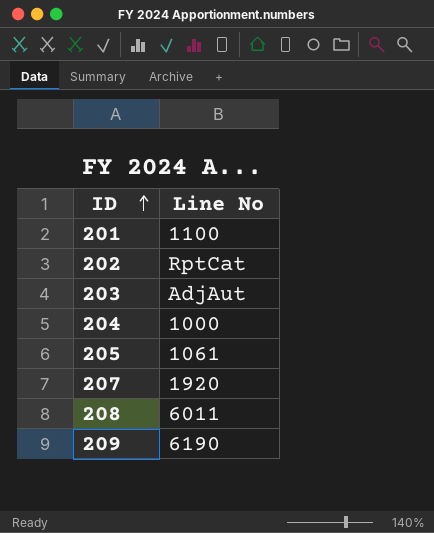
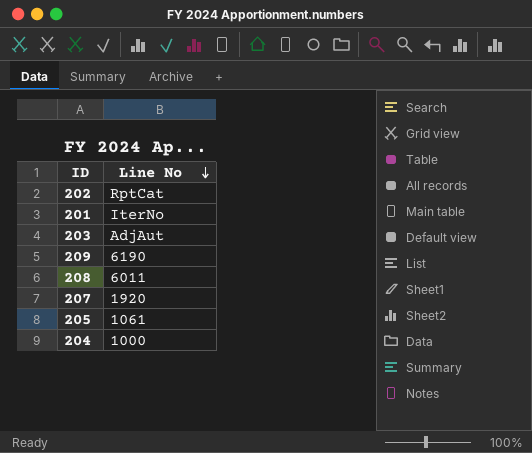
row order: ID ascending -> Line No descending
201 | Line No: 1100 -> IterNo

